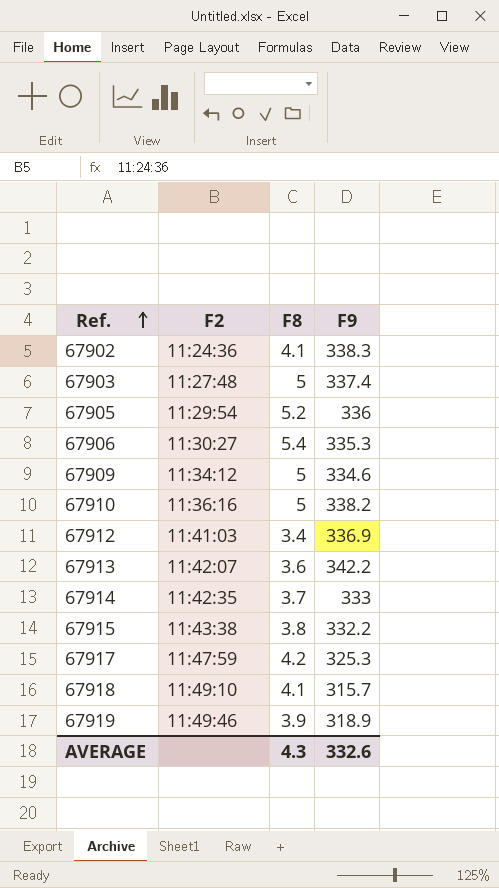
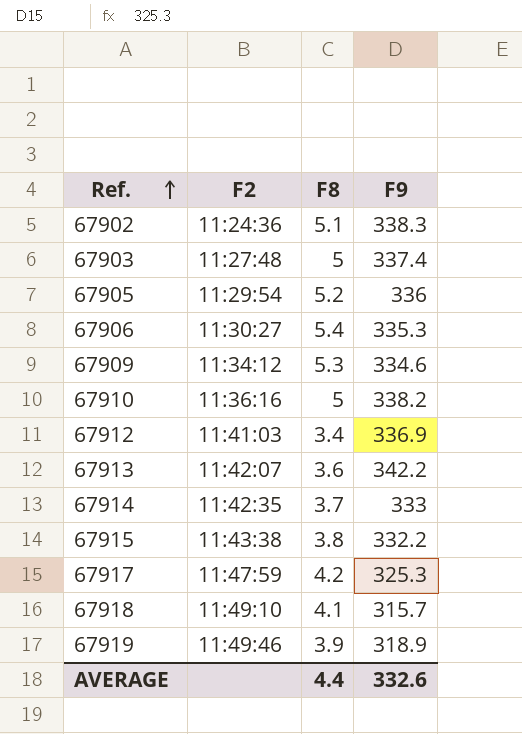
67902 | F8: 4.1 -> 5.1
67909 | F8: 5 -> 5.3
AVERAGE | F8: 4.3 -> 4.4

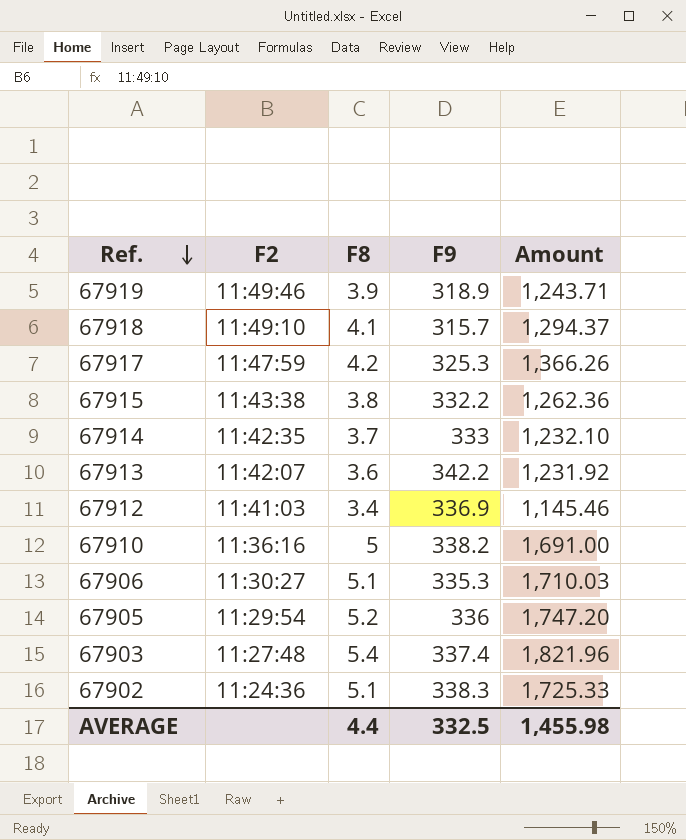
row order: Ref. ascending -> Ref. descending
column Amount | formula: none -> [F8] * [F9]
row 67909: 11:34:12 | 5.3 | 334.6 -> none
67906 | F8: 5.4 -> 5.1
67903 | F8: 5 -> 5.4
AVERAGE | F9: 332.6 -> 332.5

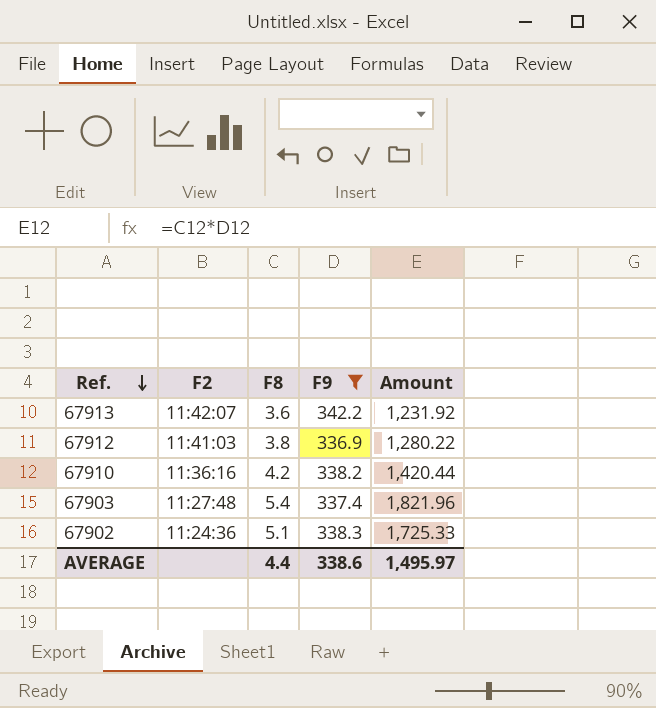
filter: none -> F9 >= 336.9
67912 | F8: 3.4 -> 3.8
67912 | Amount: 1,145.46 -> 1,280.22
67910 | F8: 5 -> 4.2
67910 | Amount: 1,691.00 -> 1,420.44
AVERAGE | F9: 332.5 -> 338.6
AVERAGE | Amount: 1,455.98 -> 1,495.97

